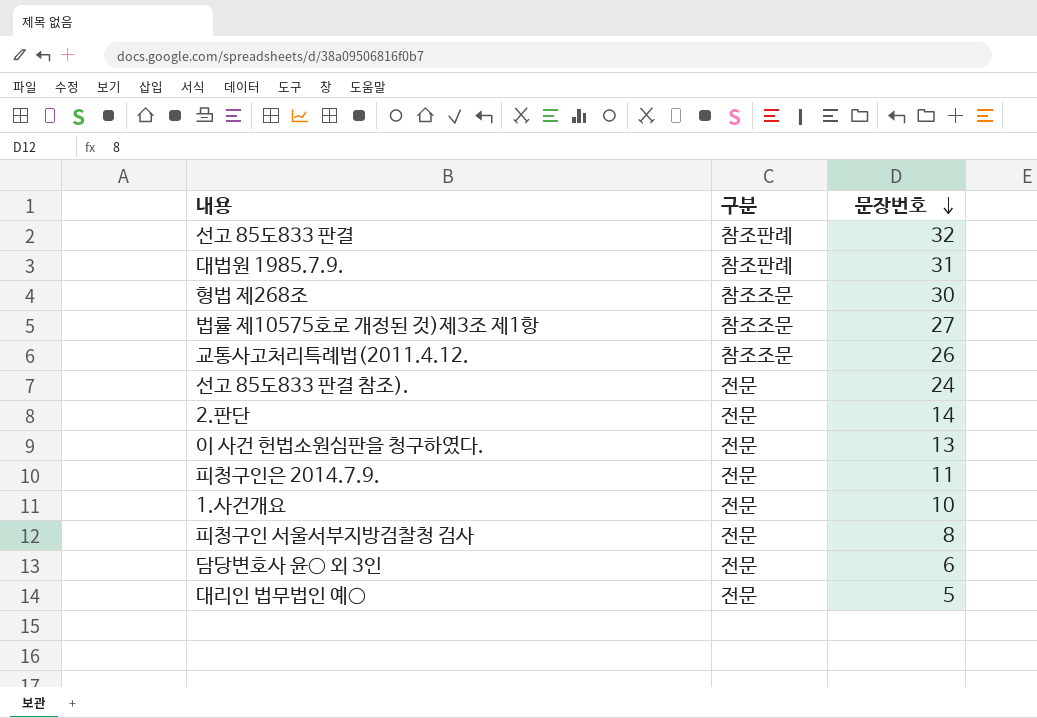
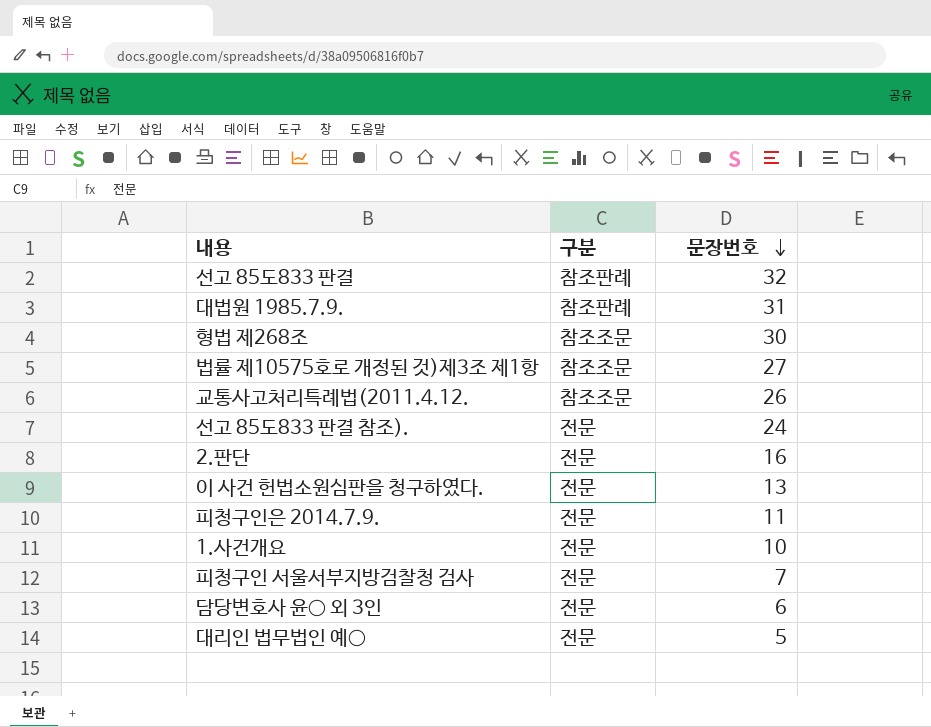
2.판단 | 문장번호: 14 -> 16
피청구인 서울서부지방검찰청 검사 | 문장번호: 8 -> 7

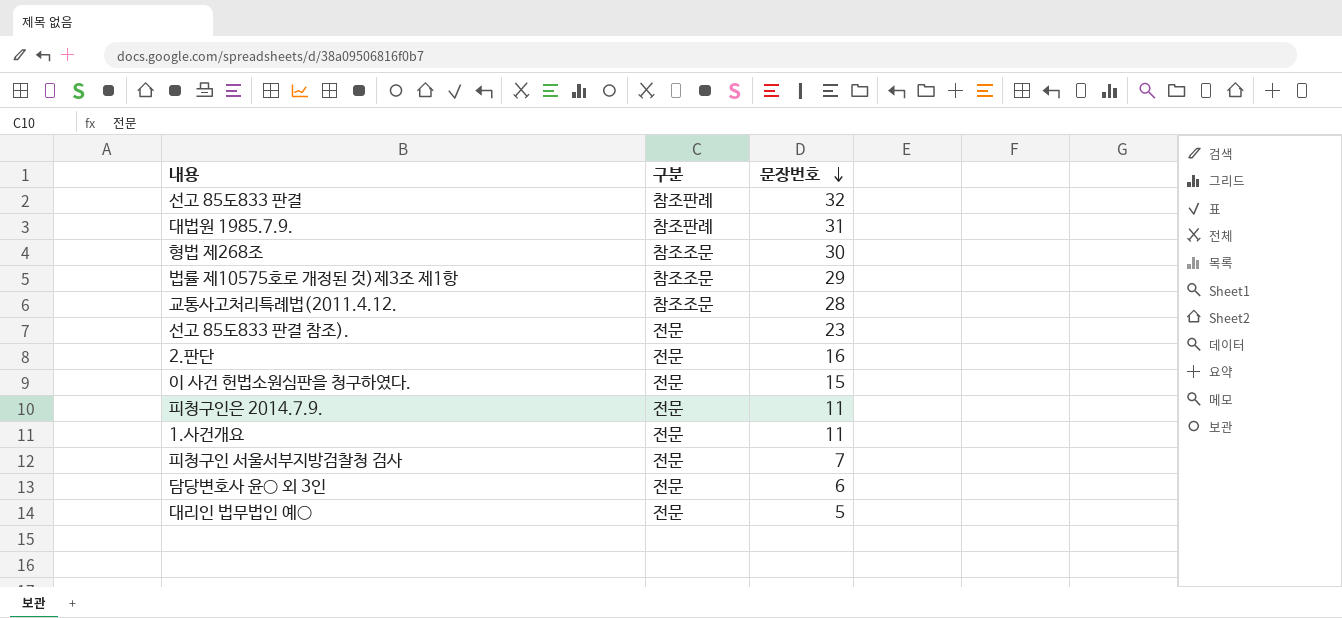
법률 제10575호로 개정된 것)제3조 제1항 | 문장번호: 27 -> 29
교통사고처리특례법(2011.4.12. | 문장번호: 26 -> 28
선고 85도833 판결 참조). | 문장번호: 24 -> 23
이 사건 헌법소원심판을 청구하였다. | 문장번호: 13 -> 15
1.사건개요 | 문장번호: 10 -> 11

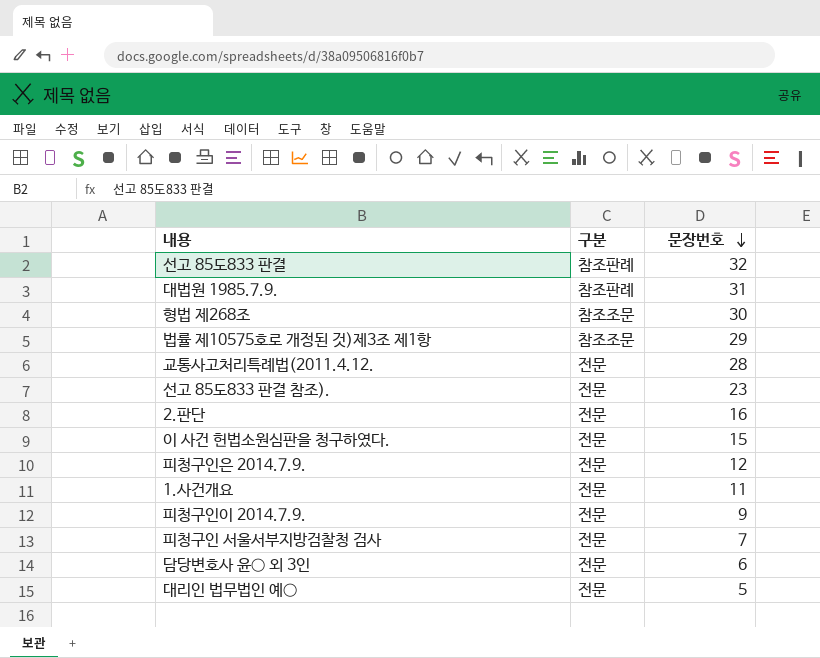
교통사고처리특례법(2011.4.12. | 구분: 참조조문 -> 전문
피청구인은 2014.7.9. | 문장번호: 11 -> 12
row 피청구인이 2014.7.9.: none -> 전문 | 9

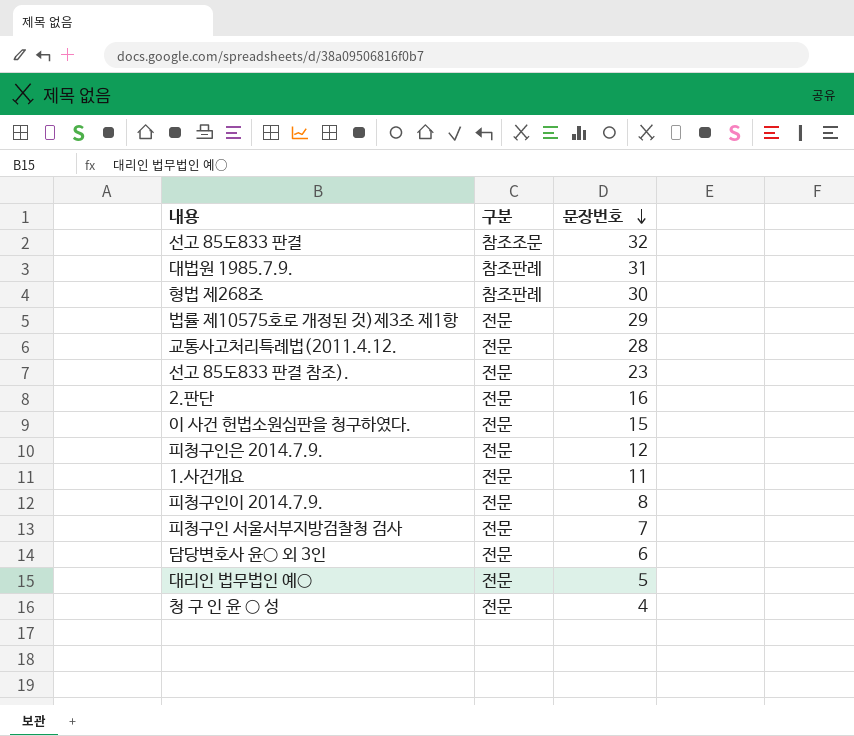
선고 85도833 판결 | 구분: 참조판례 -> 참조조문
형법 제268조 | 구분: 참조조문 -> 참조판례
법률 제10575호로 개정된 것)제3조 제1항 | 구분: 참조조문 -> 전문
피청구인이 2014.7.9. | 문장번호: 9 -> 8
row 청 구 인 윤 ○ 성: none -> 전문 | 4

